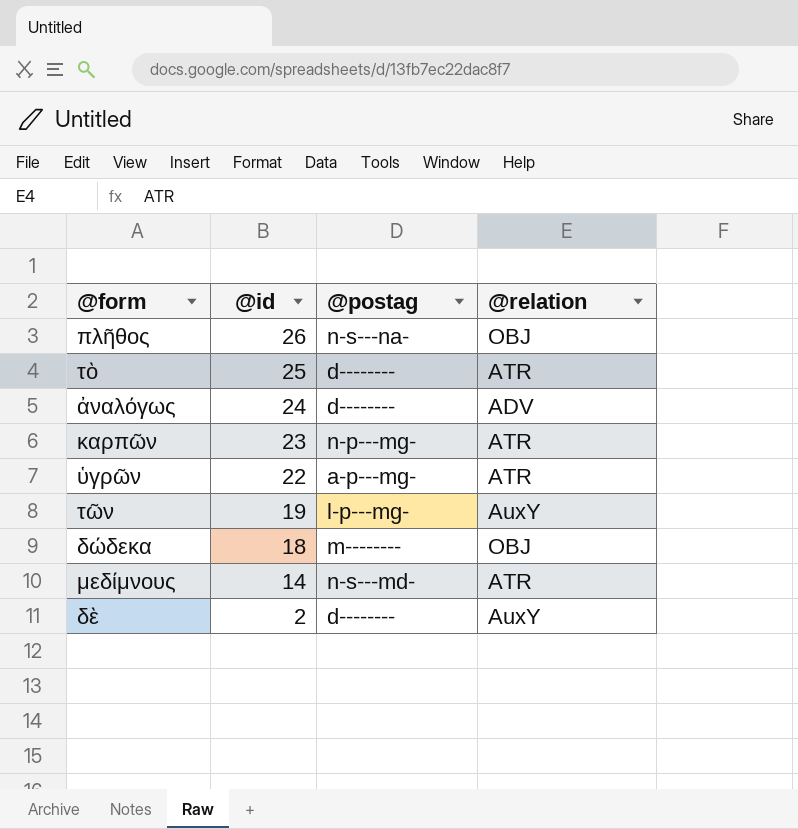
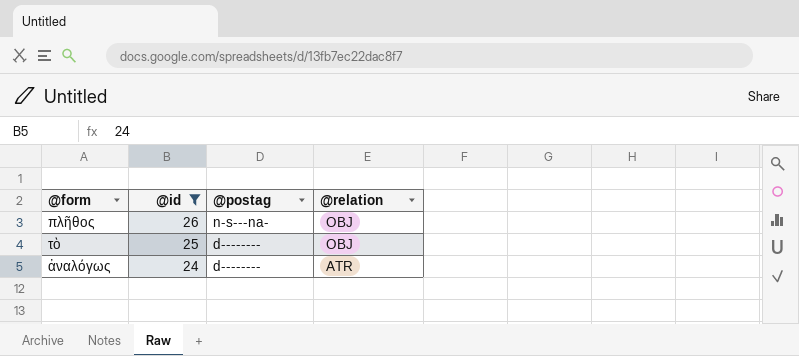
filter: none -> @id >= 24
τὸ | @relation: ATR -> OBJ
ἀναλόγως | @relation: ADV -> ATR

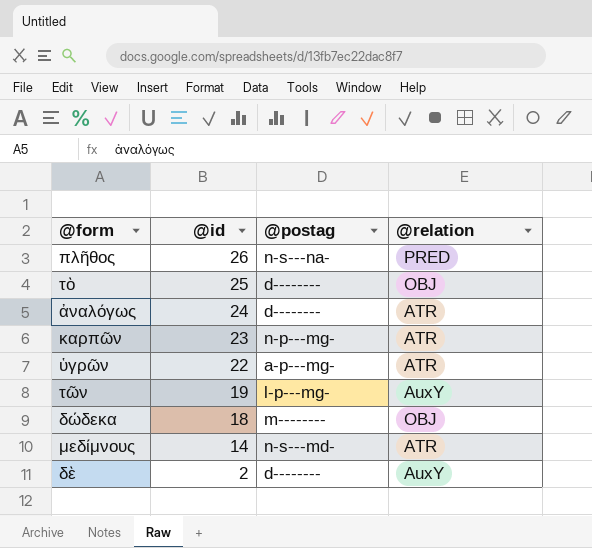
filter: @id >= 24 -> none
πλῆθος | @relation: OBJ -> PRED

